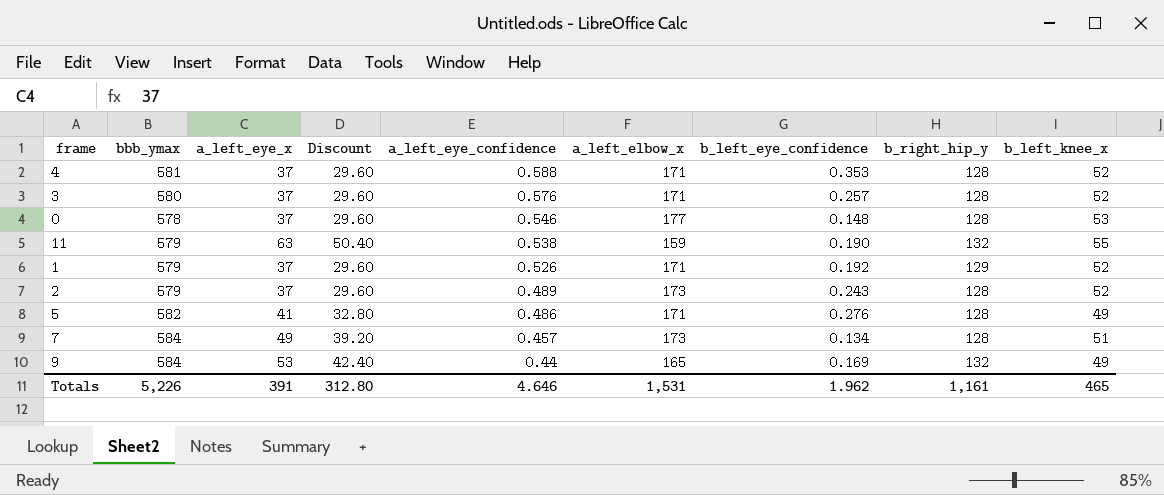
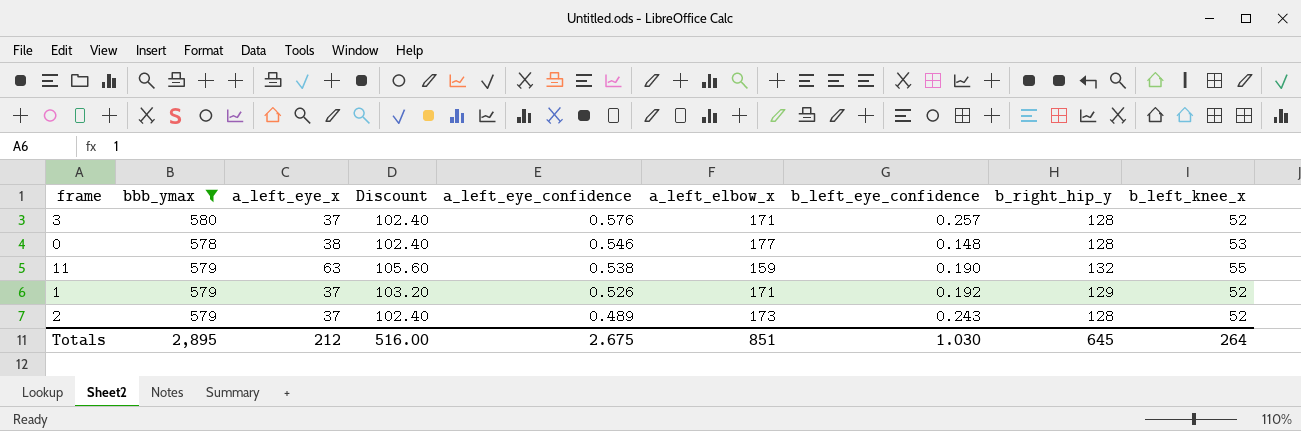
filter: none -> bbb_ymax <= 580
column Discount | formula: [a_left_eye_x] * 0.8 -> [b_right_hip_y] * 0.8
0 | a_left_eye_x: 37 -> 38
Totals | bbb_ymax: 5,226 -> 2,895
Totals | a_left_eye_x: 391 -> 212
Totals | Discount: 312.80 -> 516.00
Totals | a_left_eye_confidence: 4.646 -> 2.675
Totals | a_left_elbow_x: 1,531 -> 851
Totals | b_left_eye_confidence: 1.962 -> 1.030
Totals | b_right_hip_y: 1,161 -> 645
Totals | b_left_knee_x: 465 -> 264

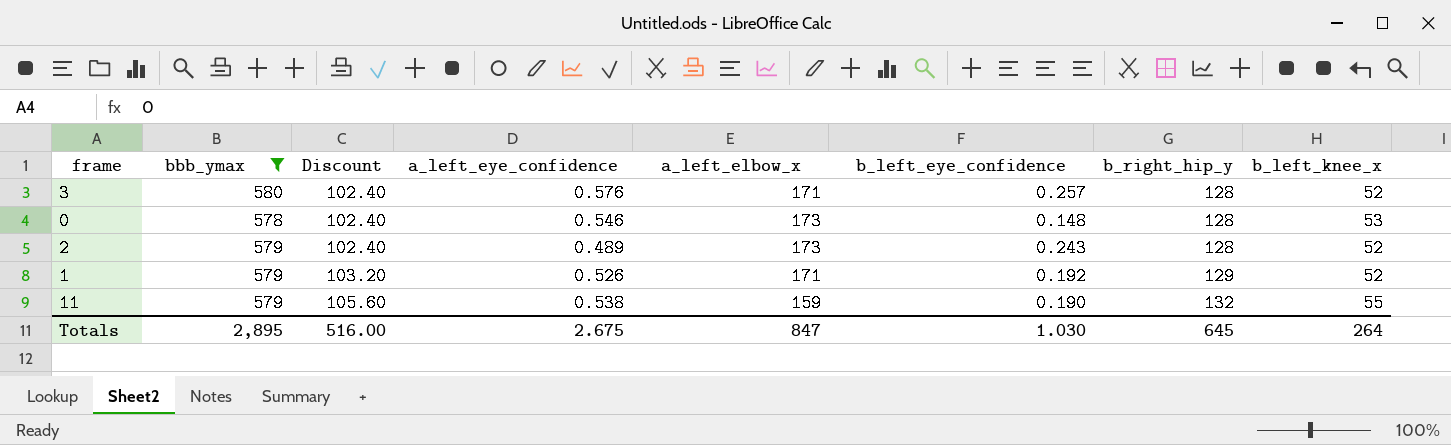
row order: a_left_eye_confidence descending -> Discount ascending
column a_left_eye_x | position: 3 -> none
0 | a_left_elbow_x: 177 -> 173
Totals | a_left_elbow_x: 851 -> 847

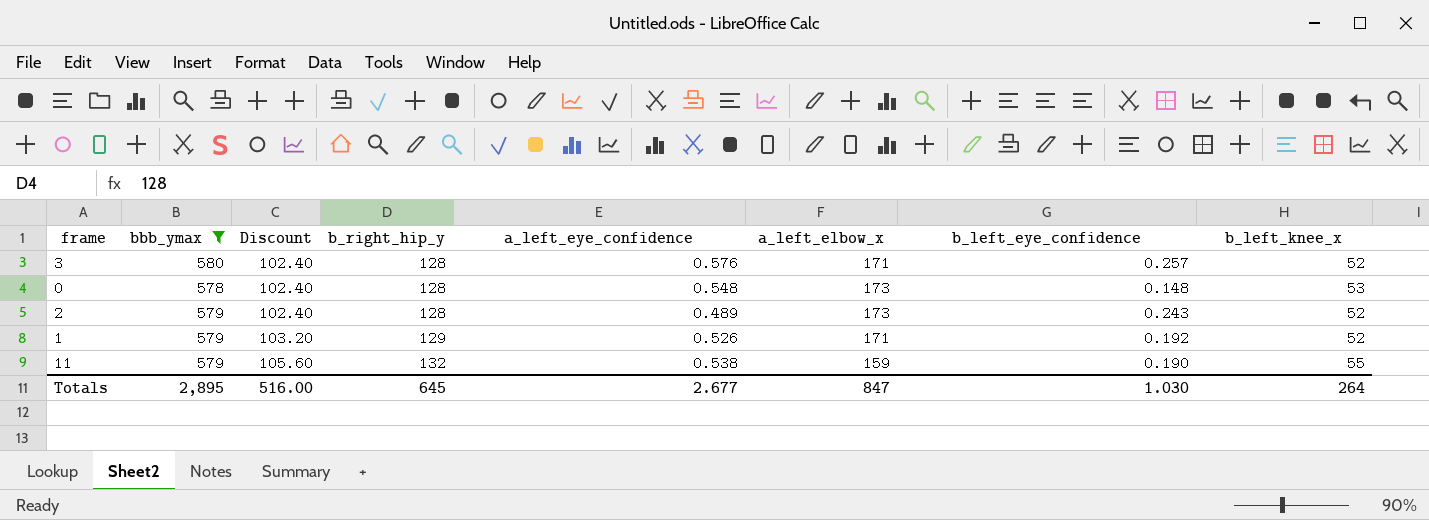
column b_right_hip_y | position: 7 -> 4
0 | a_left_eye_confidence: 0.546 -> 0.548
Totals | a_left_eye_confidence: 2.675 -> 2.677

